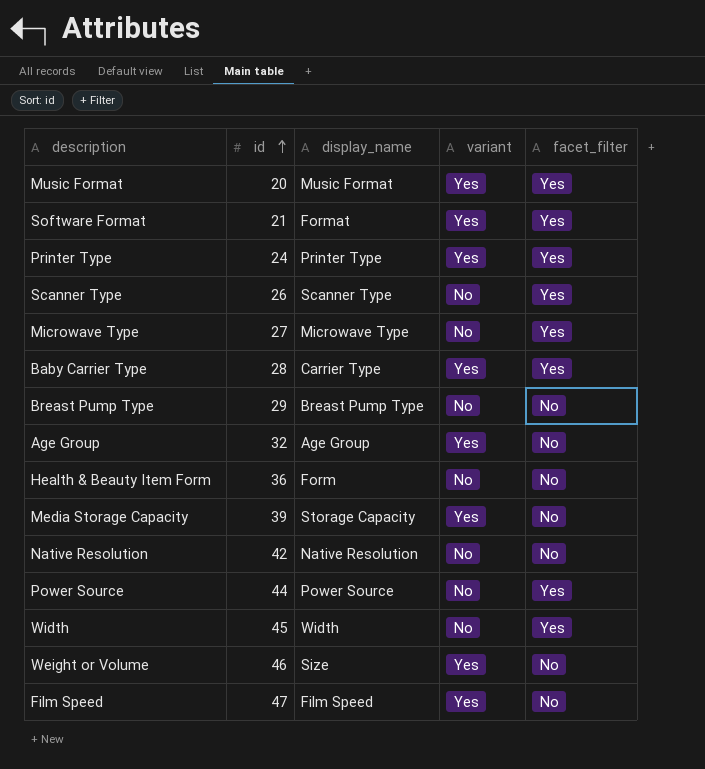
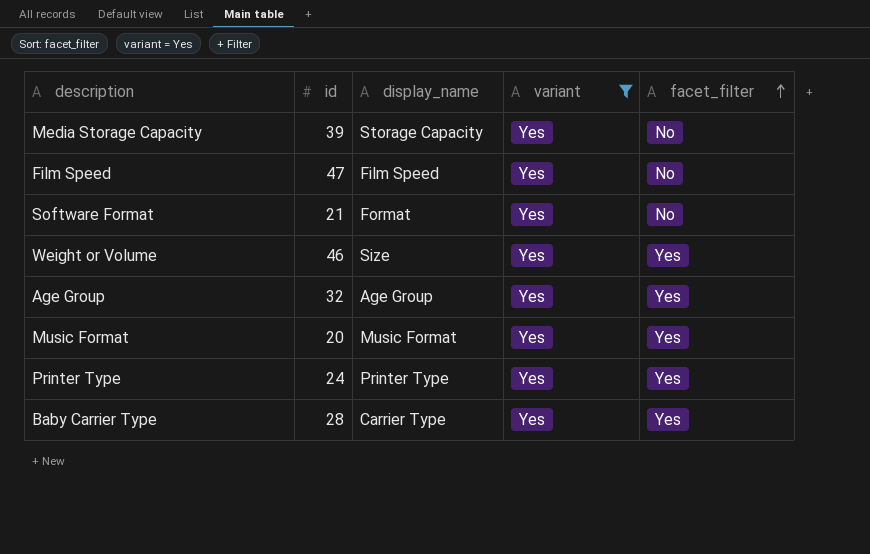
filter: none -> variant = Yes
row order: id ascending -> facet_filter ascending
Software Format | facet_filter: Yes -> No
Weight or Volume | facet_filter: No -> Yes
Age Group | facet_filter: No -> Yes

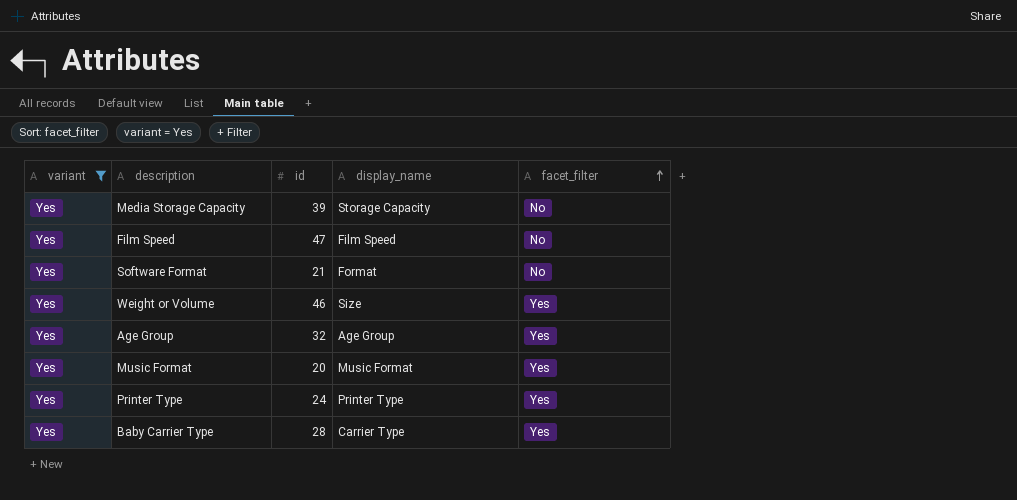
column variant | position: 4 -> 1

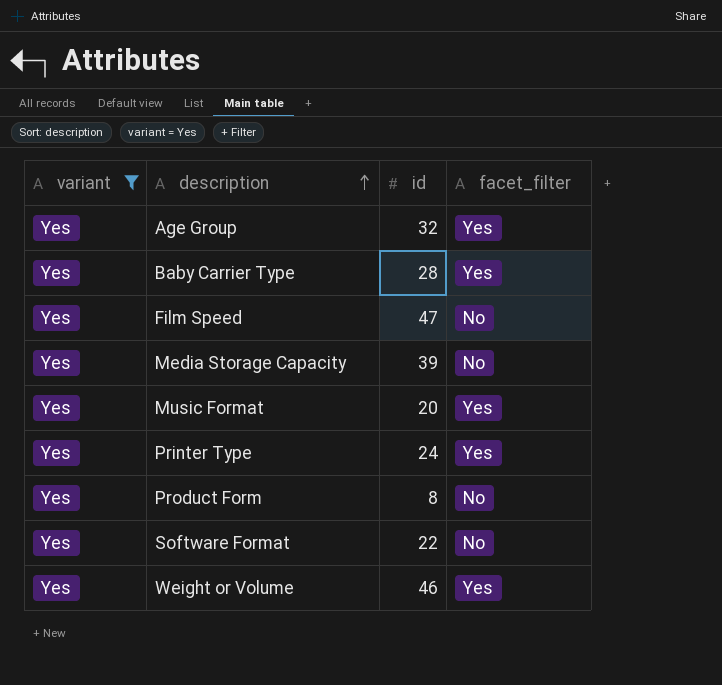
row order: facet_filter ascending -> description ascending
column display_name | position: 4 -> none
row Product Form: none -> Yes | 8 | No
Software Format | id: 21 -> 22

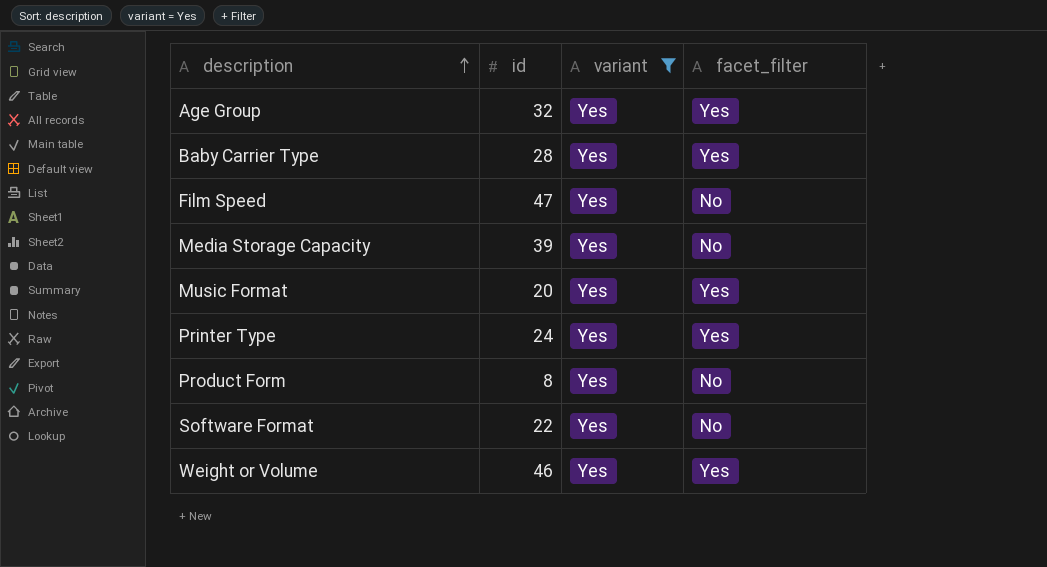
column variant | position: 1 -> 3

